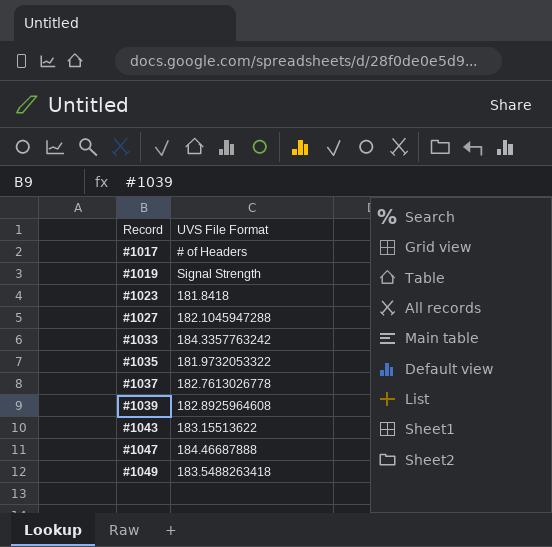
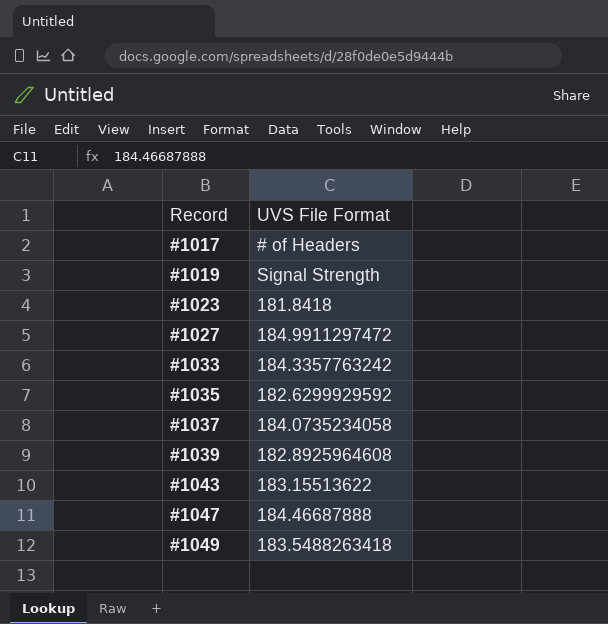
#1027 | UVS File Format: 182.1045947288 -> 184.9911297472
#1035 | UVS File Format: 181.9732053322 -> 182.6299929592
#1037 | UVS File Format: 182.7613026778 -> 184.0735234058

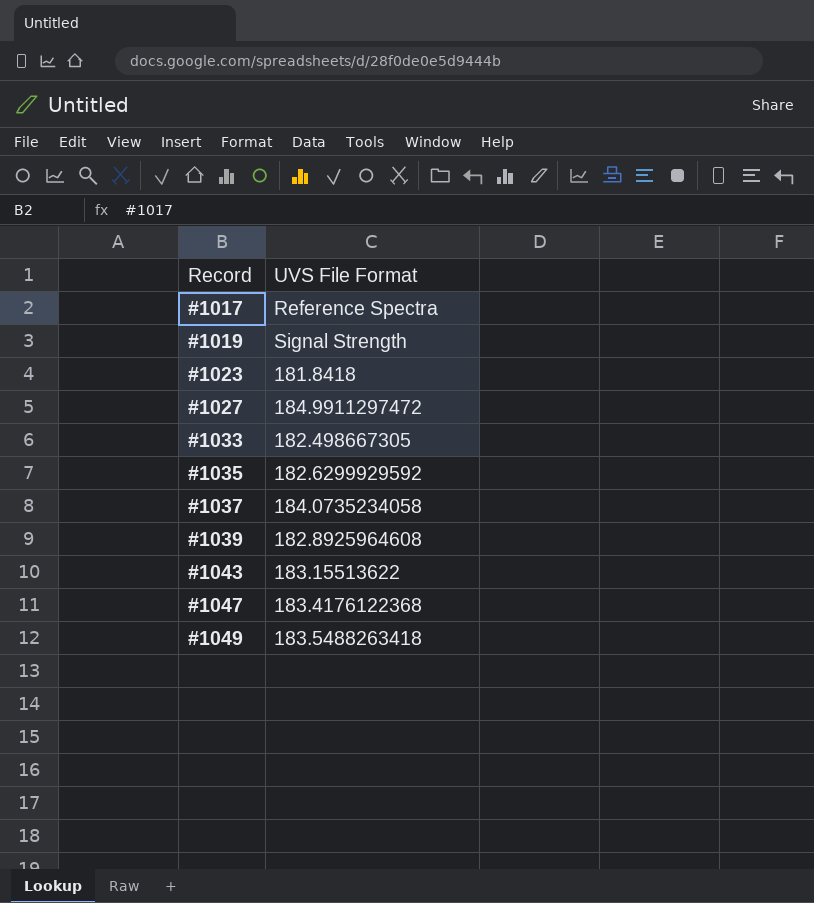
#1017 | UVS File Format: # of Headers -> Reference Spectra
#1033 | UVS File Format: 184.3357763242 -> 182.498667305
#1047 | UVS File Format: 184.46687888 -> 183.4176122368

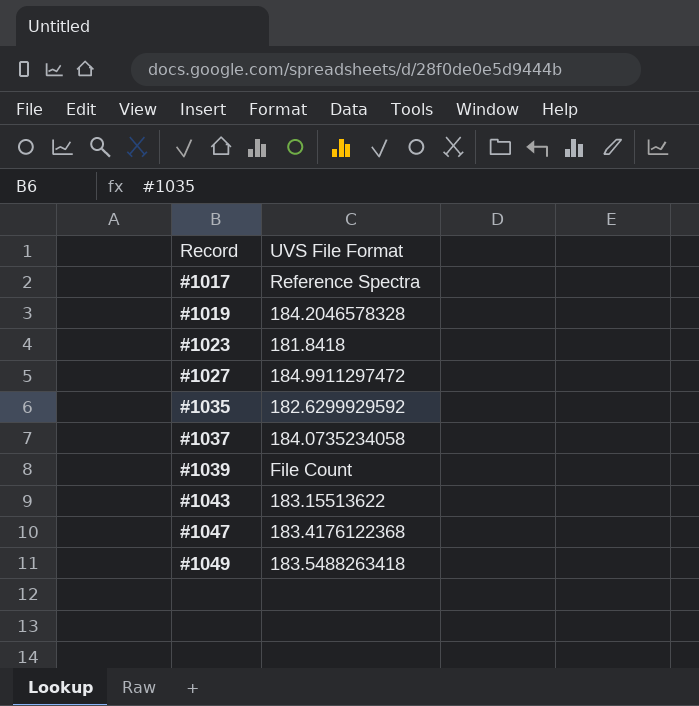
row #1033: 182.498667305 -> none
#1019 | UVS File Format: Signal Strength -> 184.2046578328
#1039 | UVS File Format: 182.8925964608 -> File Count

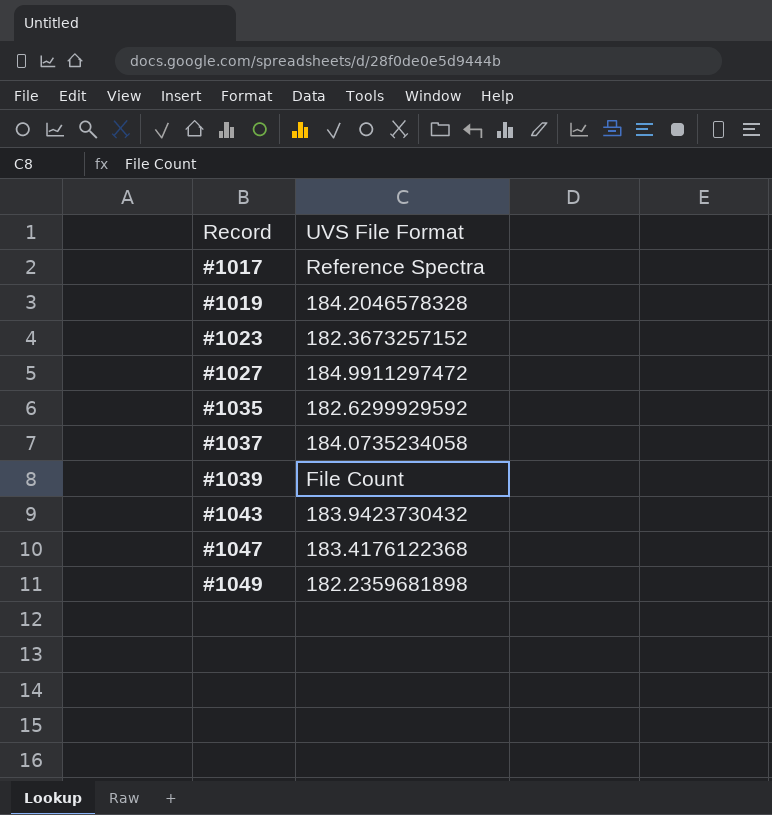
#1023 | UVS File Format: 181.8418 -> 182.3673257152
#1043 | UVS File Format: 183.15513622 -> 183.9423730432
#1049 | UVS File Format: 183.5488263418 -> 182.2359681898

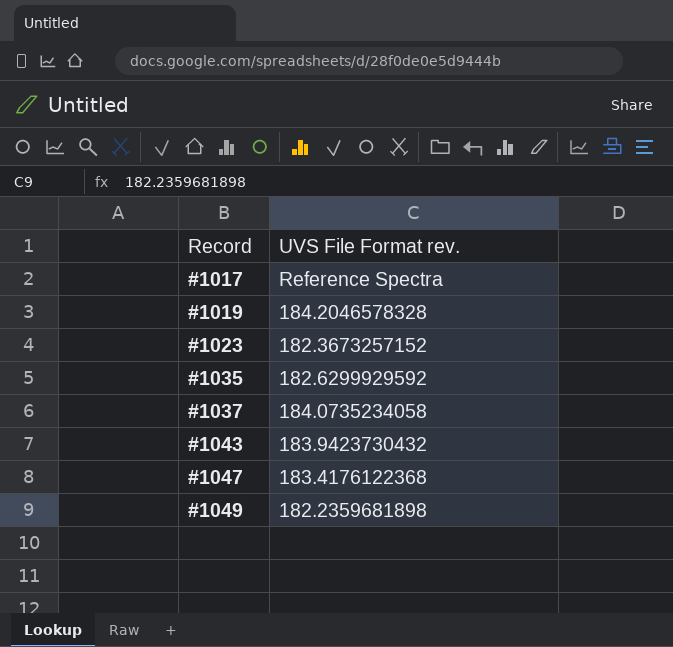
column name: UVS File Format -> UVS File Format rev.
row #1027: 184.9911297472 -> none
row #1039: File Count -> none

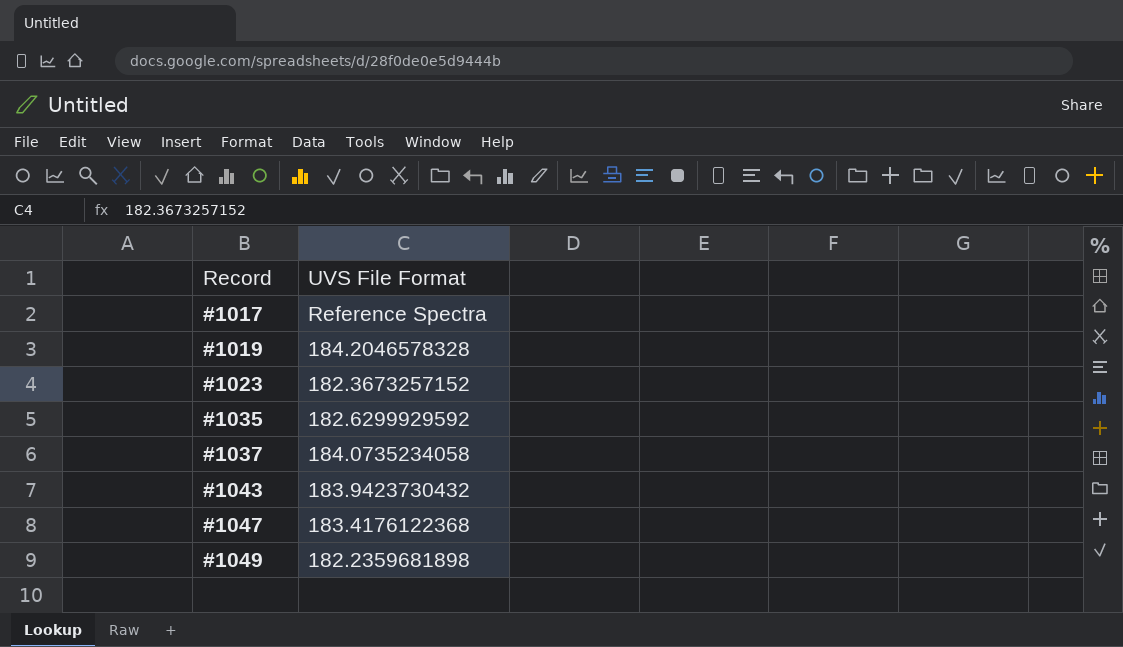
column name: UVS File Format rev. -> UVS File Format

